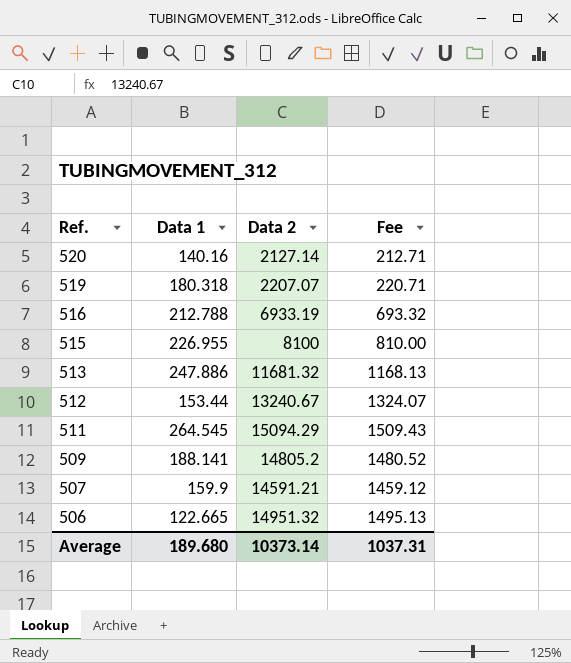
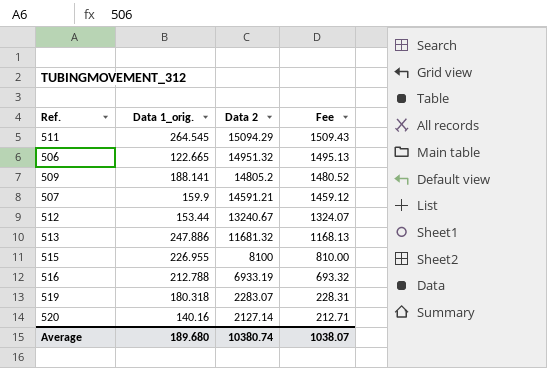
row order: Ref. descending -> Data 2 descending
column name: Data 1 -> Data 1_orig.
519 | Data 2: 2207.07 -> 2283.07
519 | Fee: 220.71 -> 228.31
Average | Data 2: 10373.14 -> 10380.74
Average | Fee: 1037.31 -> 1038.07

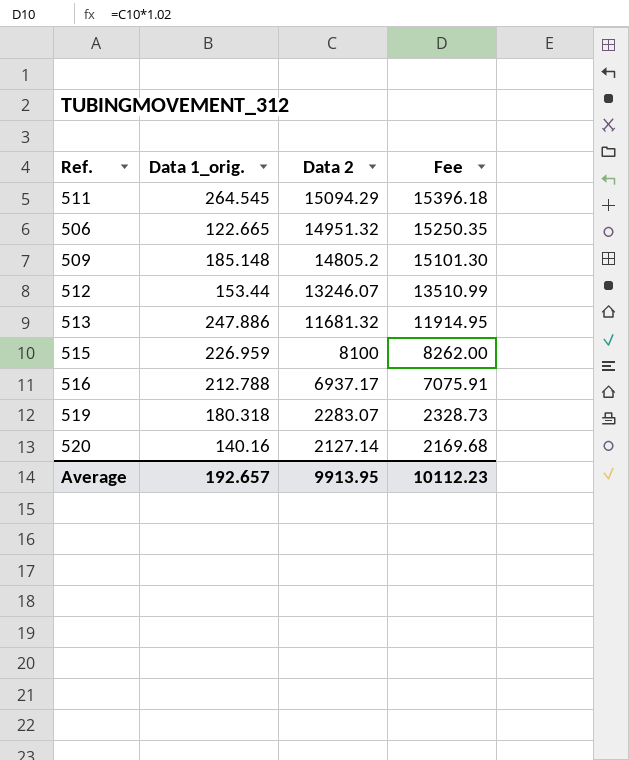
column Fee | formula: [Data 2] * 0.1 -> [Data 2] * 1.02
row 507: 159.9 | 14591.21 | 1459.12 -> none
509 | Data 1_orig.: 188.141 -> 185.148
512 | Data 2: 13240.67 -> 13246.07
515 | Data 1_orig.: 226.955 -> 226.959
516 | Data 2: 6933.19 -> 6937.17
Average | Data 1_orig.: 189.680 -> 192.657
Average | Data 2: 10380.74 -> 9913.95
Average | Fee: 1038.07 -> 10112.23

